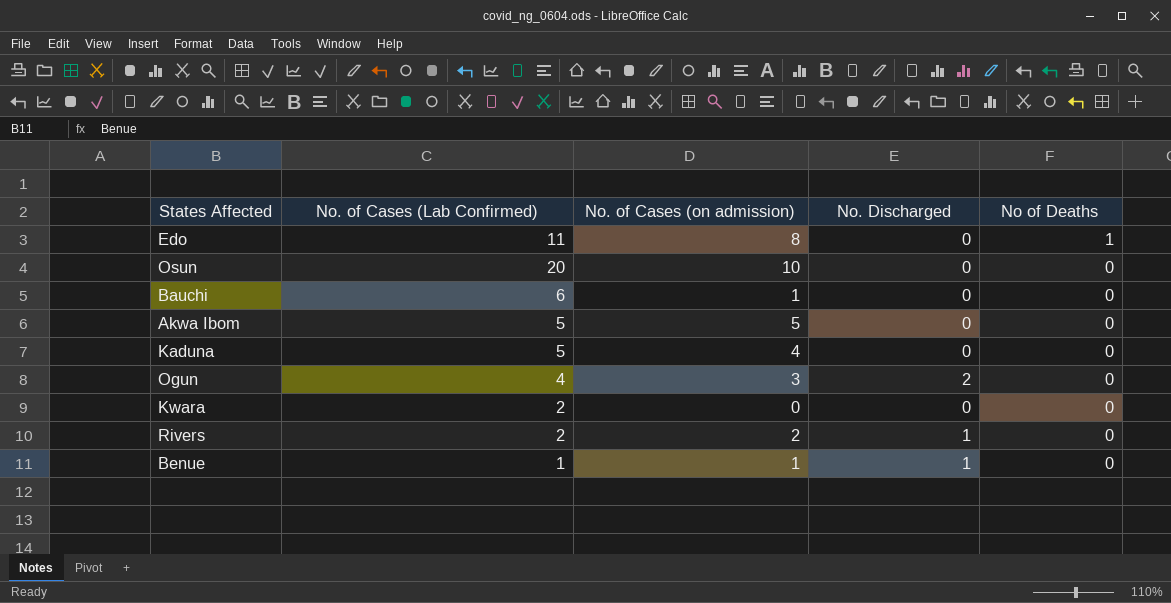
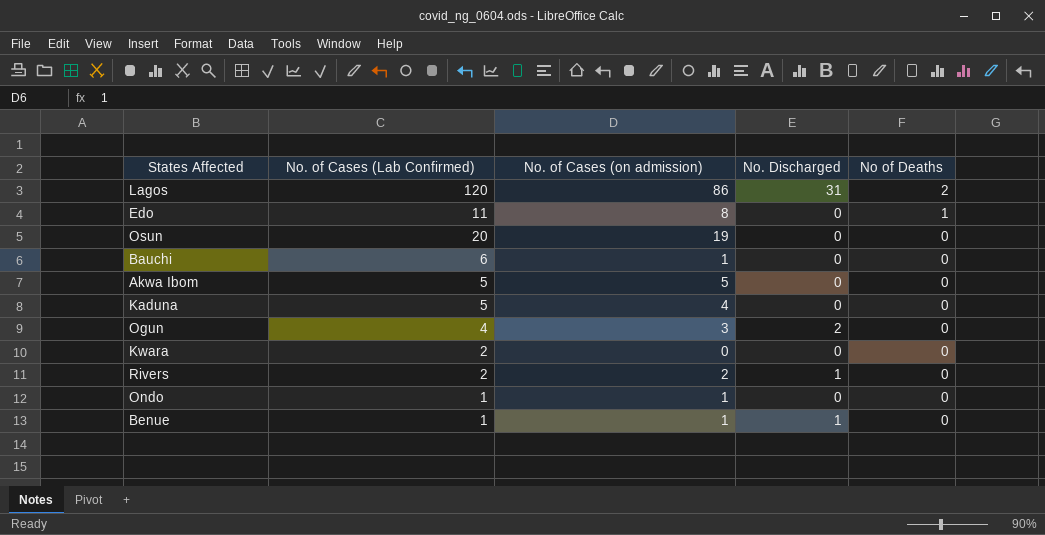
row Lagos: none -> 120 | 86 | 31 | 2
Osun | No. of Cases (on admission): 10 -> 19
row Ondo: none -> 1 | 1 | 0 | 0

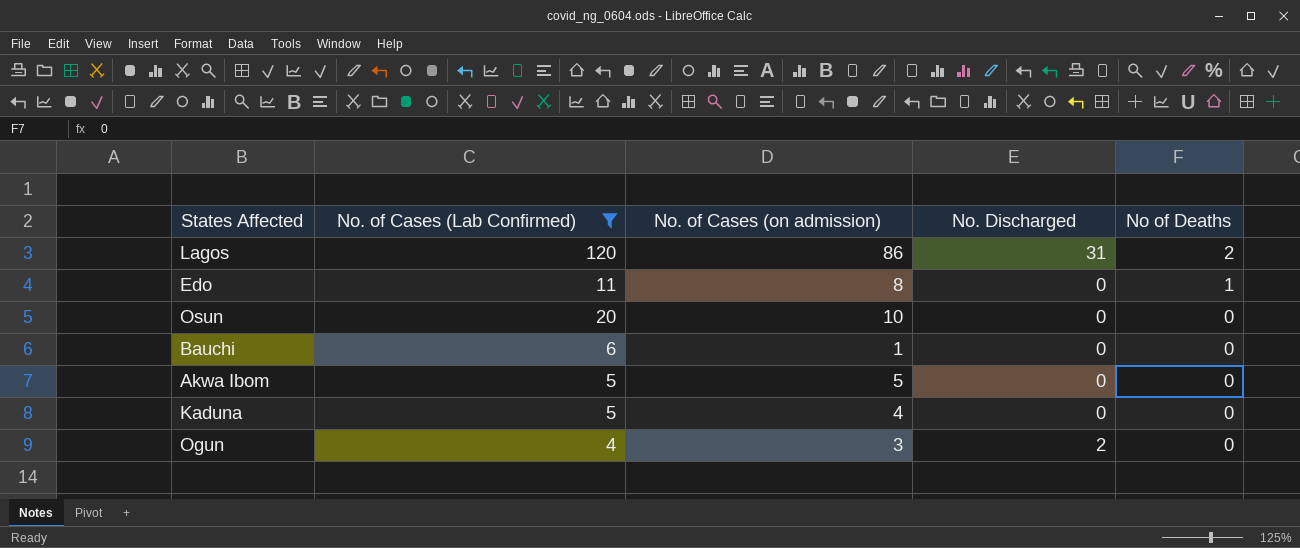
filter: none -> No. of Cases (Lab Confirmed) >= 4
Osun | No. of Cases (on admission): 19 -> 10

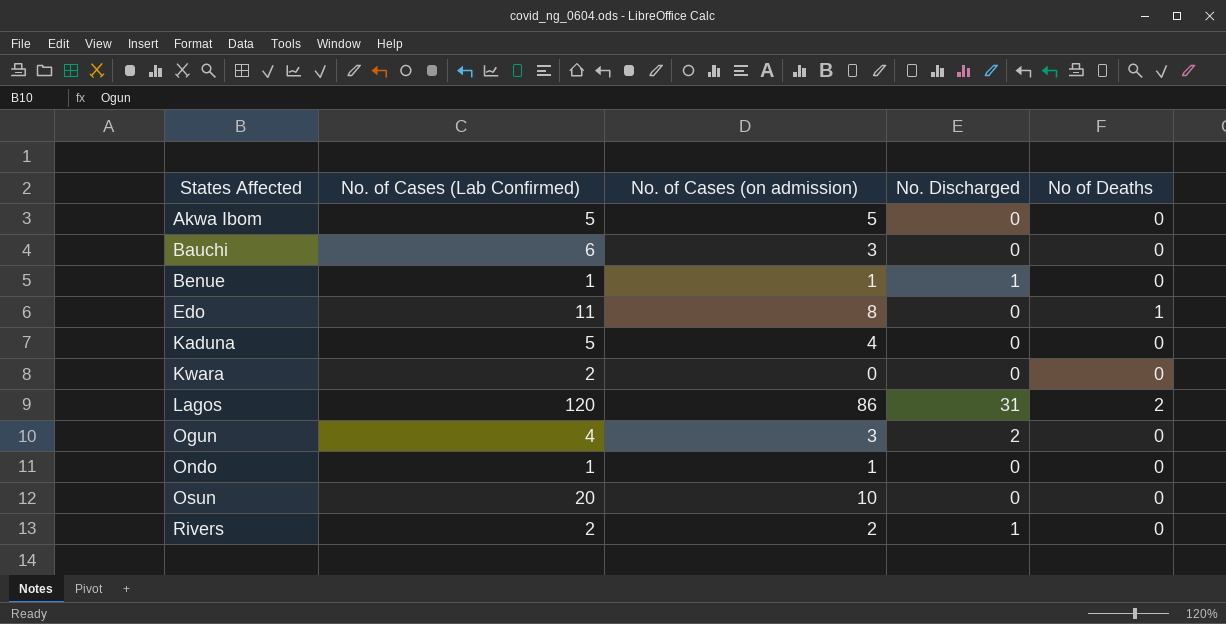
filter: No. of Cases (Lab Confirmed) >= 4 -> none
row order: No of Deaths descending -> States Affected ascending
Bauchi | No. of Cases (on admission): 1 -> 3

